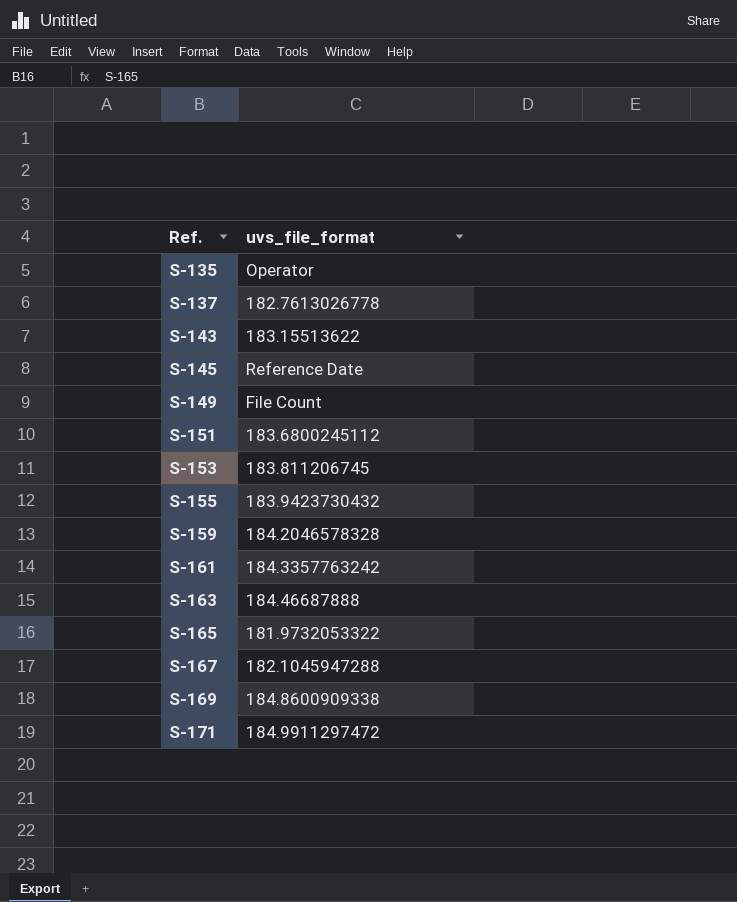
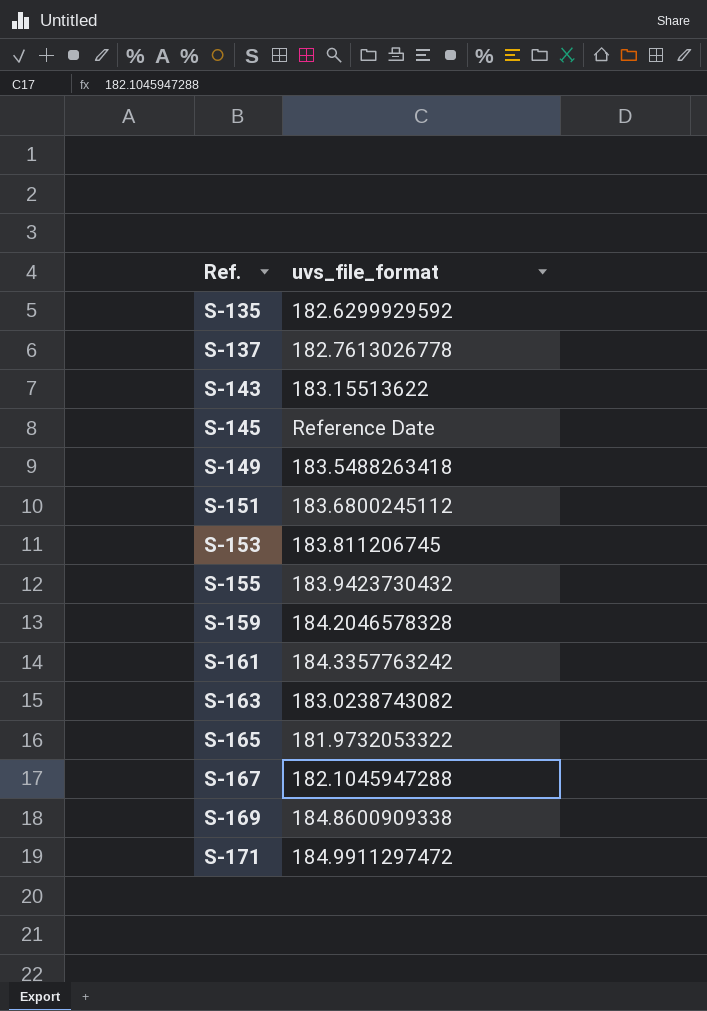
S-135 | uvs_file_format: Operator -> 182.6299929592
S-149 | uvs_file_format: File Count -> 183.5488263418
S-163 | uvs_file_format: 184.46687888 -> 183.0238743082

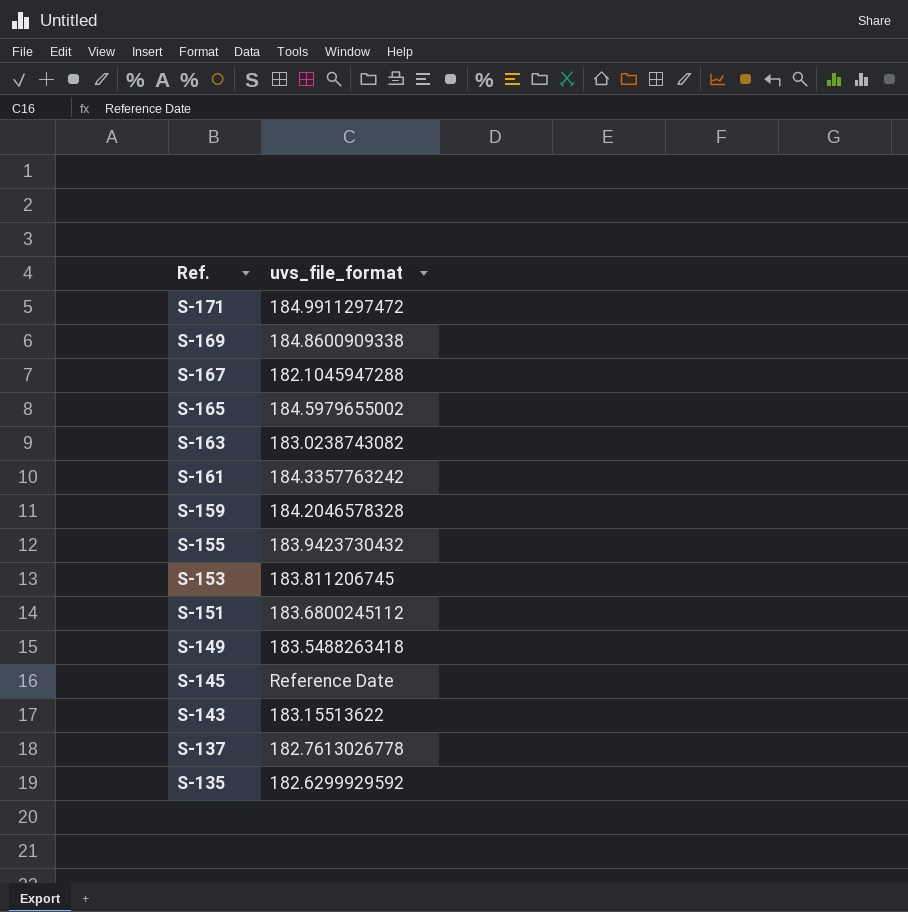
row order: Ref. ascending -> Ref. descending
S-165 | uvs_file_format: 181.9732053322 -> 184.5979655002

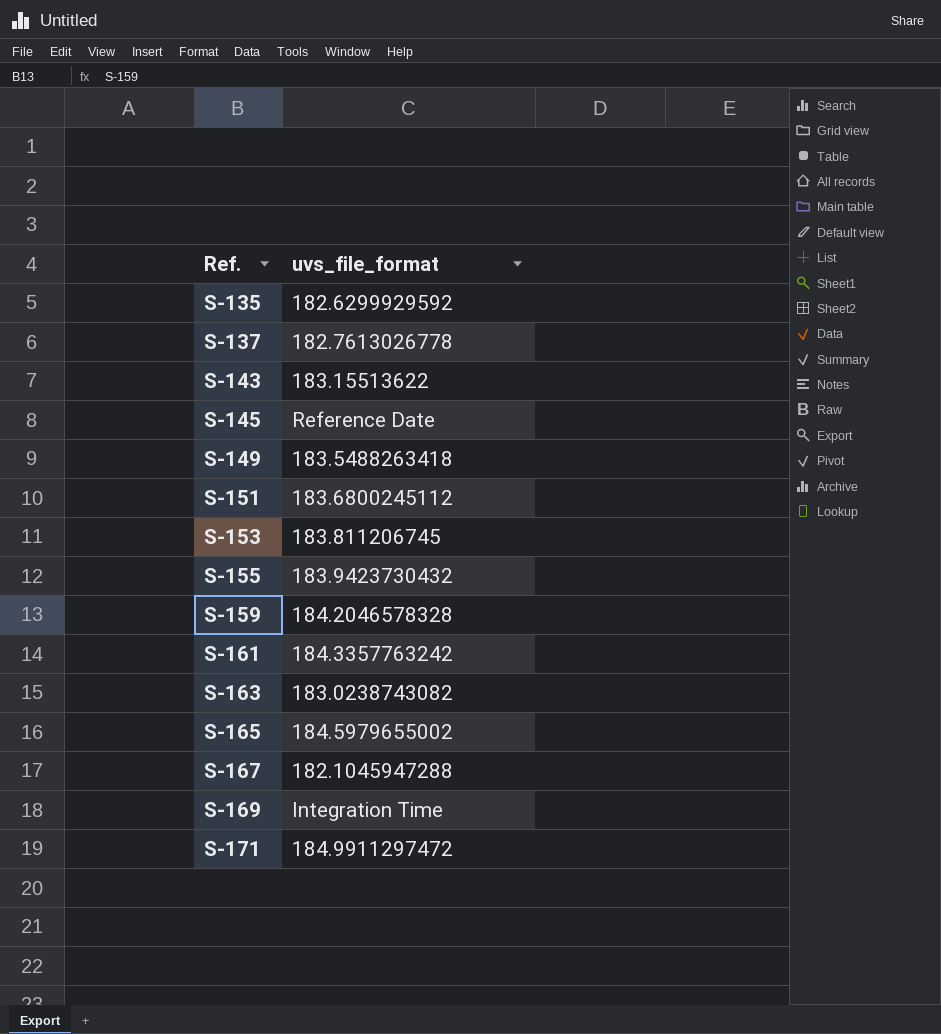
row order: Ref. descending -> Ref. ascending
S-169 | uvs_file_format: 184.8600909338 -> Integration Time

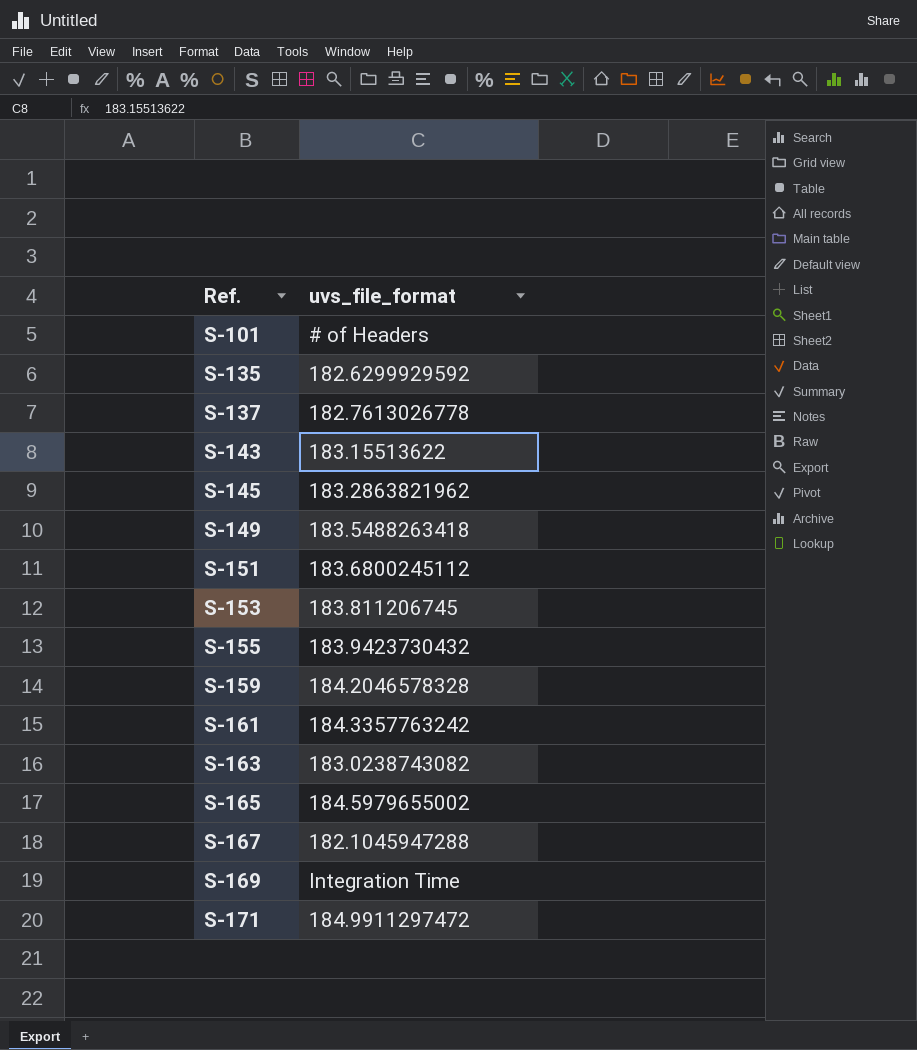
row S-101: none -> # of Headers
S-145 | uvs_file_format: Reference Date -> 183.2863821962

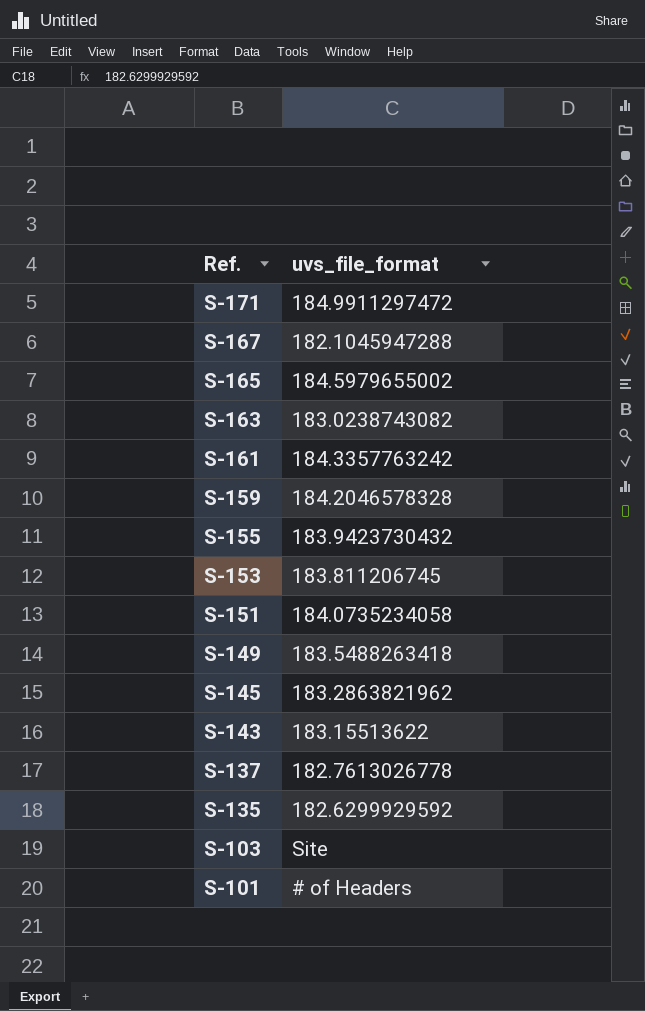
row order: Ref. ascending -> Ref. descending
row S-169: Integration Time -> none
S-151 | uvs_file_format: 183.6800245112 -> 184.0735234058
row S-103: none -> Site

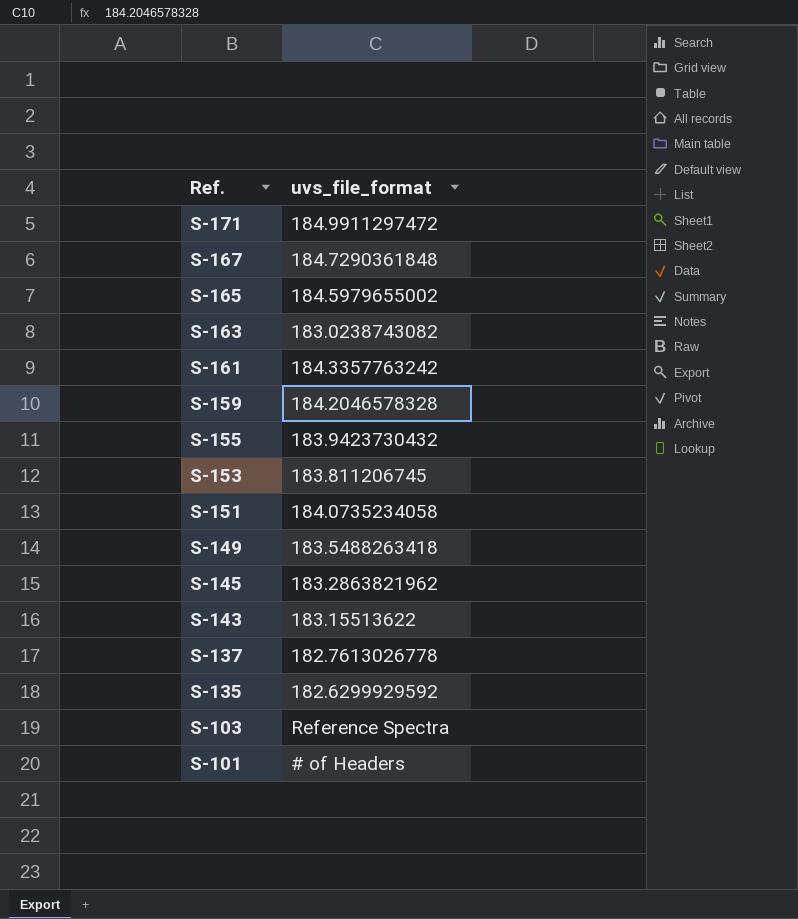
S-167 | uvs_file_format: 182.1045947288 -> 184.7290361848
S-103 | uvs_file_format: Site -> Reference Spectra

